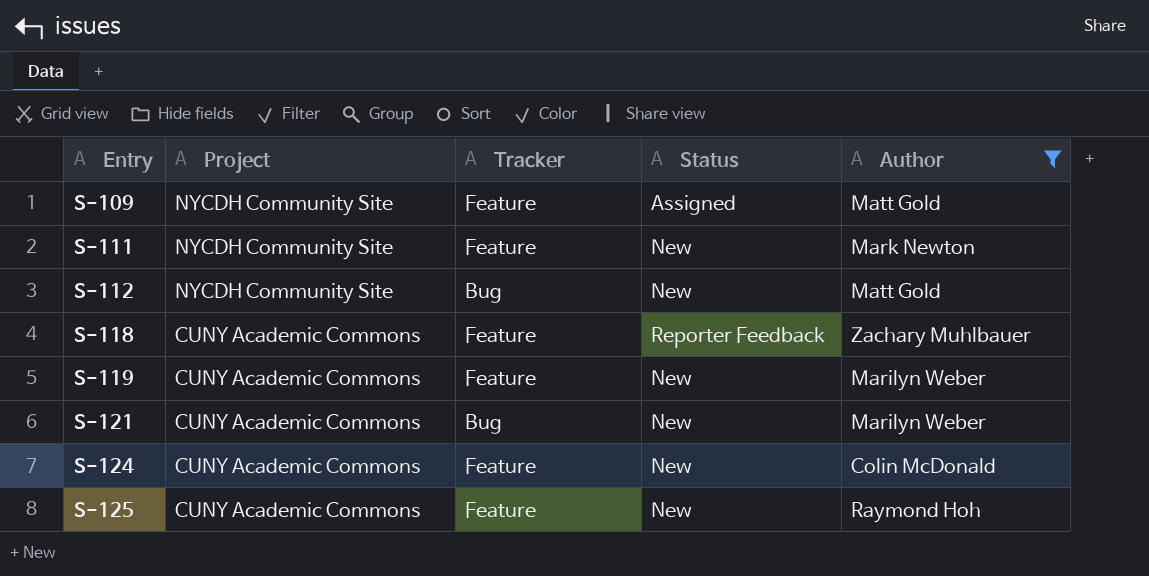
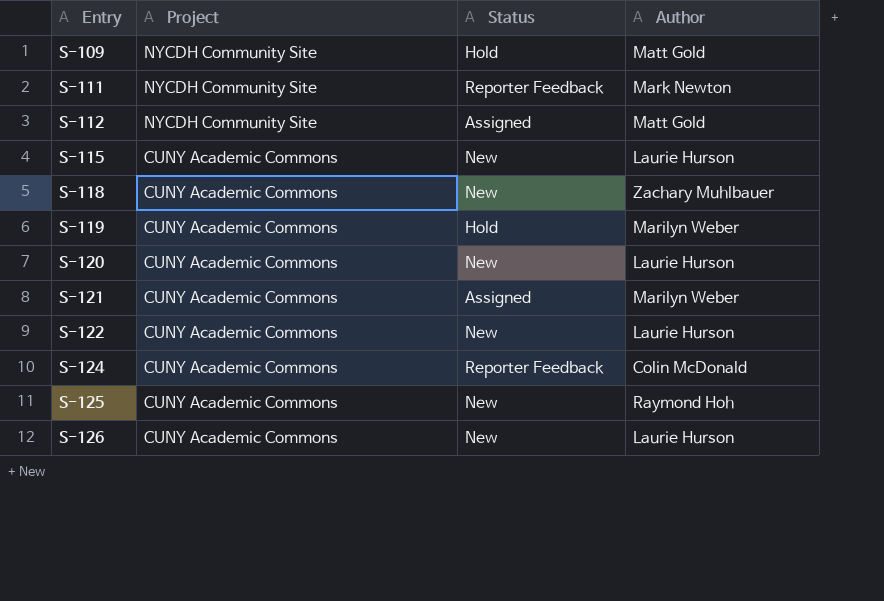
filter: Author != Laurie Hurson -> none
column Tracker | position: 3 -> none
S-109 | Status: Assigned -> Hold
S-111 | Status: New -> Reporter Feedback
S-112 | Status: New -> Assigned
S-118 | Status: Reporter Feedback -> New
S-119 | Status: New -> Hold
S-121 | Status: New -> Assigned
S-124 | Status: New -> Reporter Feedback

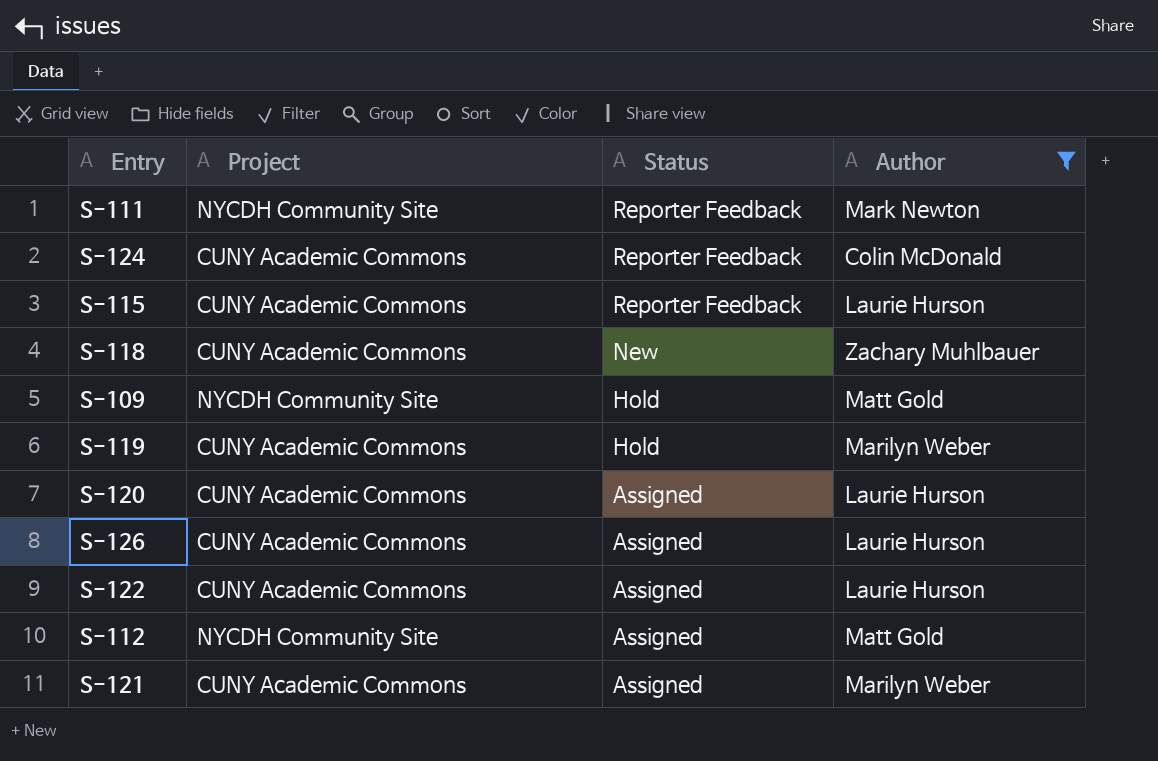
filter: none -> Author != Raymond Hoh
row order: Entry ascending -> Status descending
S-115 | Status: New -> Reporter Feedback
S-120 | Status: New -> Assigned
S-126 | Status: New -> Assigned
S-122 | Status: New -> Assigned

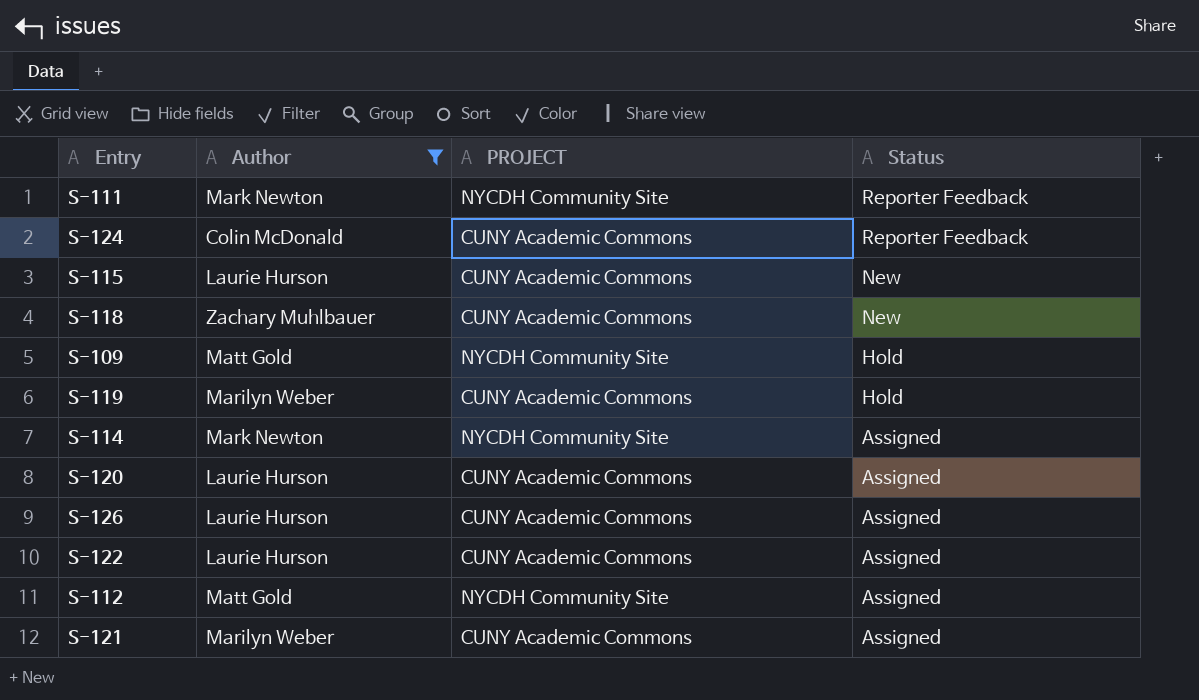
column Author | position: 4 -> 2
column name: Project -> PROJECT
S-115 | Status: Reporter Feedback -> New
row S-114: none -> Mark Newton | NYCDH Community Site | Assigned

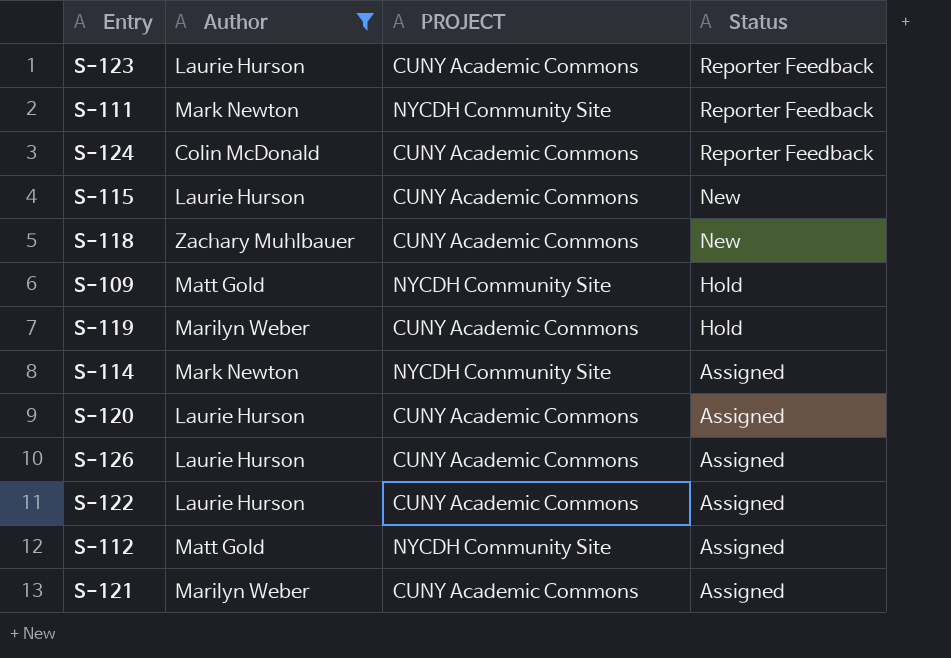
row S-123: none -> Laurie Hurson | CUNY Academic Commons | Reporter Feedback

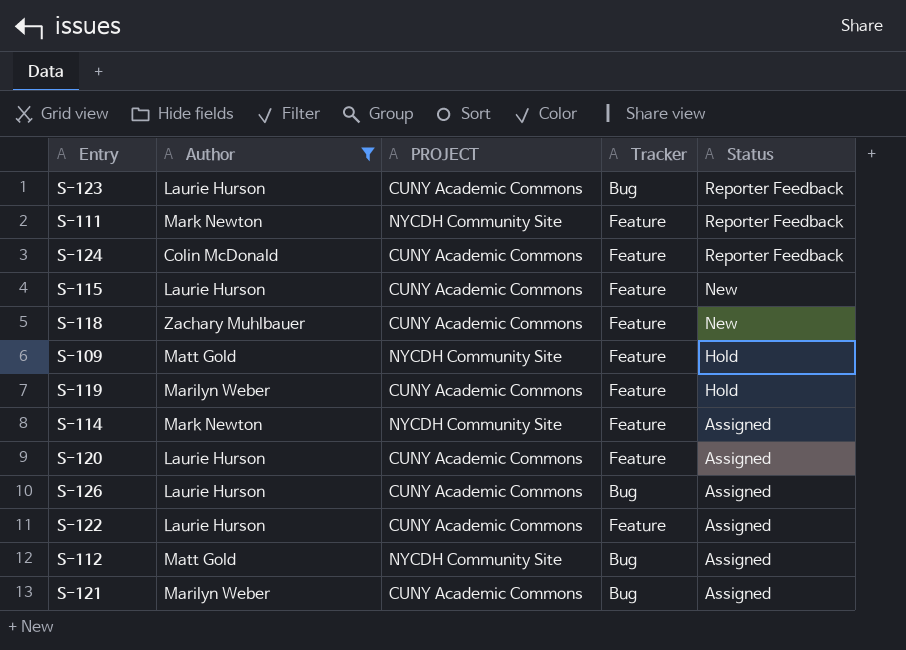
column Tracker | position: none -> 4

